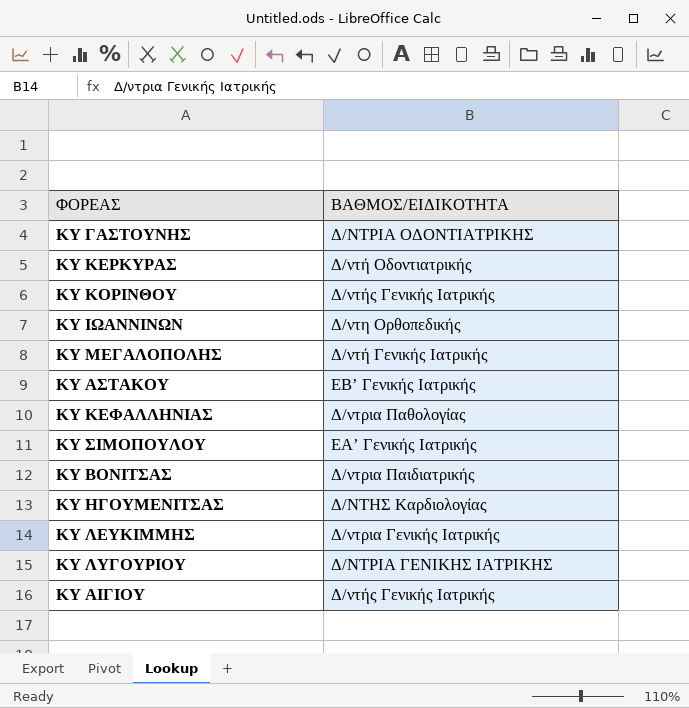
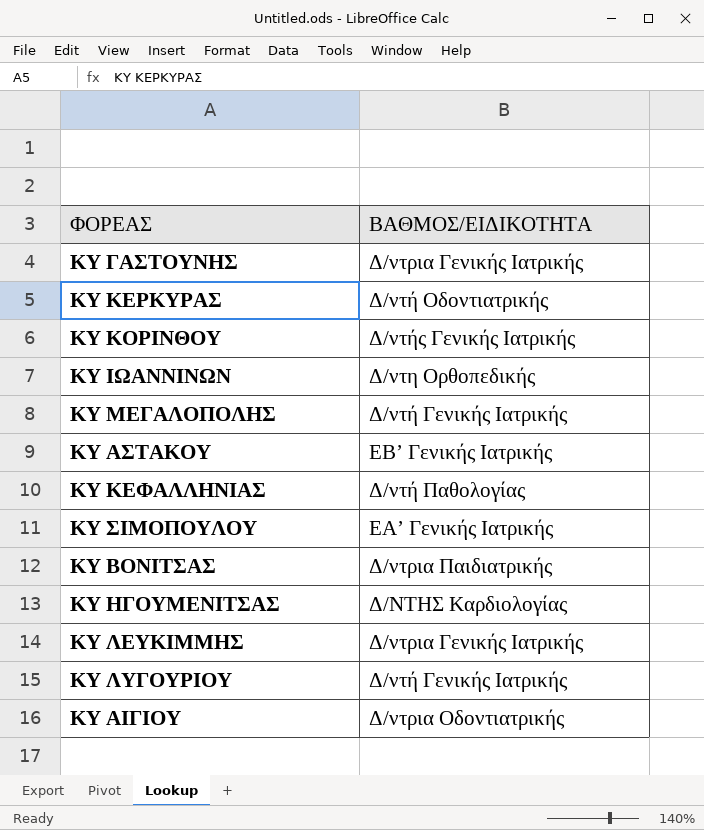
ΚΥ ΓΑΣΤΟΥΝΗΣ | ΒΑΘΜΟΣ/ΕΙΔΙΚΟΤΗΤΑ: Δ/ΝΤΡΙΑ ΟΔΟΝΤΙΑΤΡΙΚΗΣ -> Δ/ντρια Γενικής Ιατρικής
ΚΥ ΚΕΦΑΛΛΗΝΙΑΣ | ΒΑΘΜΟΣ/ΕΙΔΙΚΟΤΗΤΑ: Δ/ντρια Παθολογίας -> Δ/ντή Παθολογίας
ΚΥ ΛΥΓΟΥΡΙΟΥ | ΒΑΘΜΟΣ/ΕΙΔΙΚΟΤΗΤΑ: Δ/ΝΤΡΙΑ ΓΕΝΙΚΗΣ ΙΑΤΡΙΚΗΣ -> Δ/ντή Γενικής Ιατρικής
ΚΥ ΑΙΓΙΟΥ | ΒΑΘΜΟΣ/ΕΙΔΙΚΟΤΗΤΑ: Δ/ντής Γενικής Ιατρικής -> Δ/ντρια Οδοντιατρικής

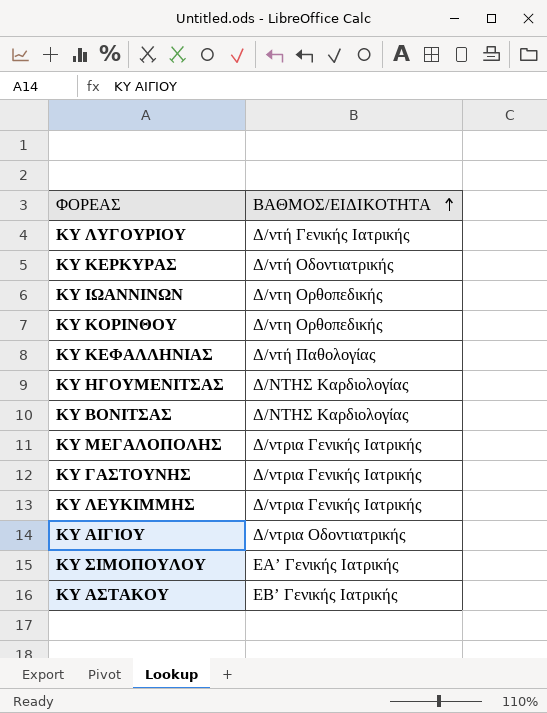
row order: none -> ΒΑΘΜΟΣ/ΕΙΔΙΚΟΤΗΤΑ ascending
ΚΥ ΚΟΡΙΝΘΟΥ | ΒΑΘΜΟΣ/ΕΙΔΙΚΟΤΗΤΑ: Δ/ντής Γενικής Ιατρικής -> Δ/ντη Ορθοπεδικής
ΚΥ ΒΟΝΙΤΣΑΣ | ΒΑΘΜΟΣ/ΕΙΔΙΚΟΤΗΤΑ: Δ/ντρια Παιδιατρικής -> Δ/ΝΤΗΣ Καρδιολογίας
ΚΥ ΜΕΓΑΛΟΠΟΛΗΣ | ΒΑΘΜΟΣ/ΕΙΔΙΚΟΤΗΤΑ: Δ/ντή Γενικής Ιατρικής -> Δ/ντρια Γενικής Ιατρικής

